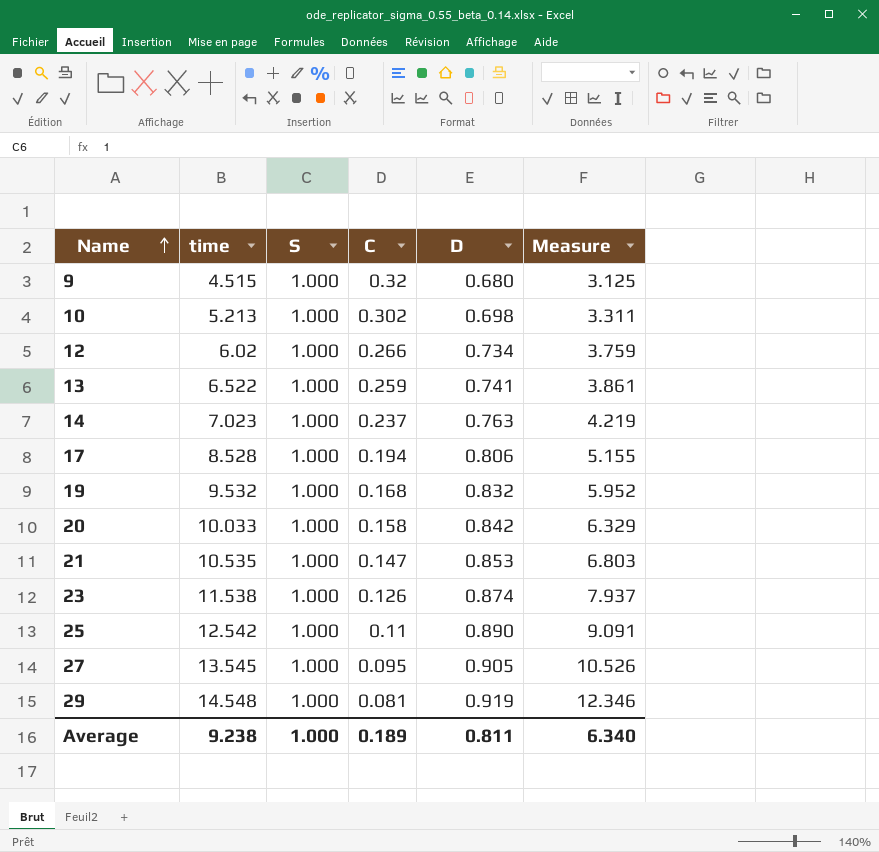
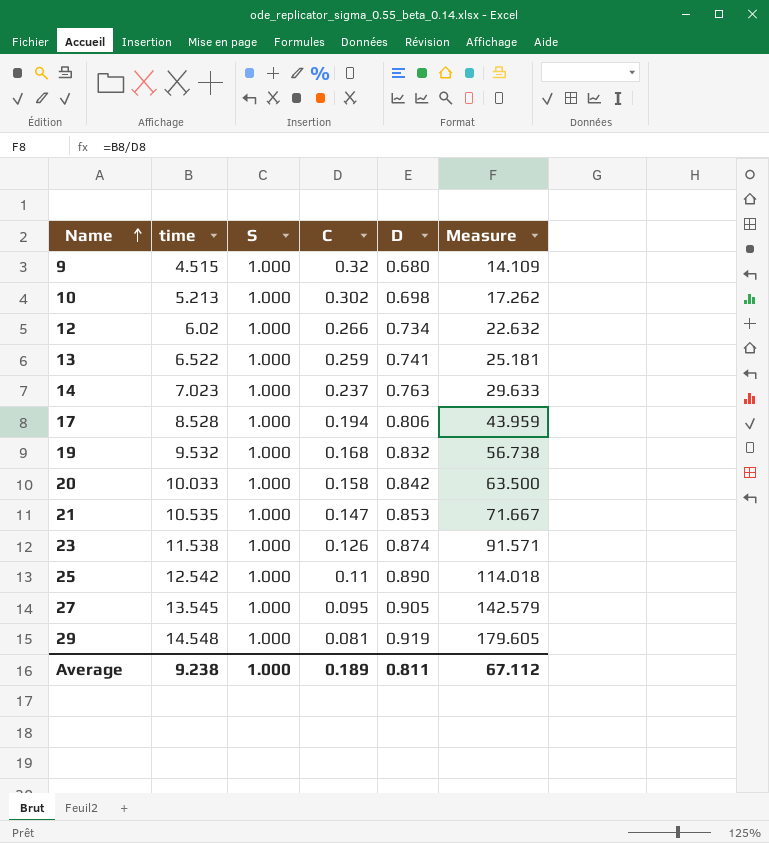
column Measure | formula: [S] / [C] -> [time] / [C]
Average | Measure: 6.340 -> 67.112

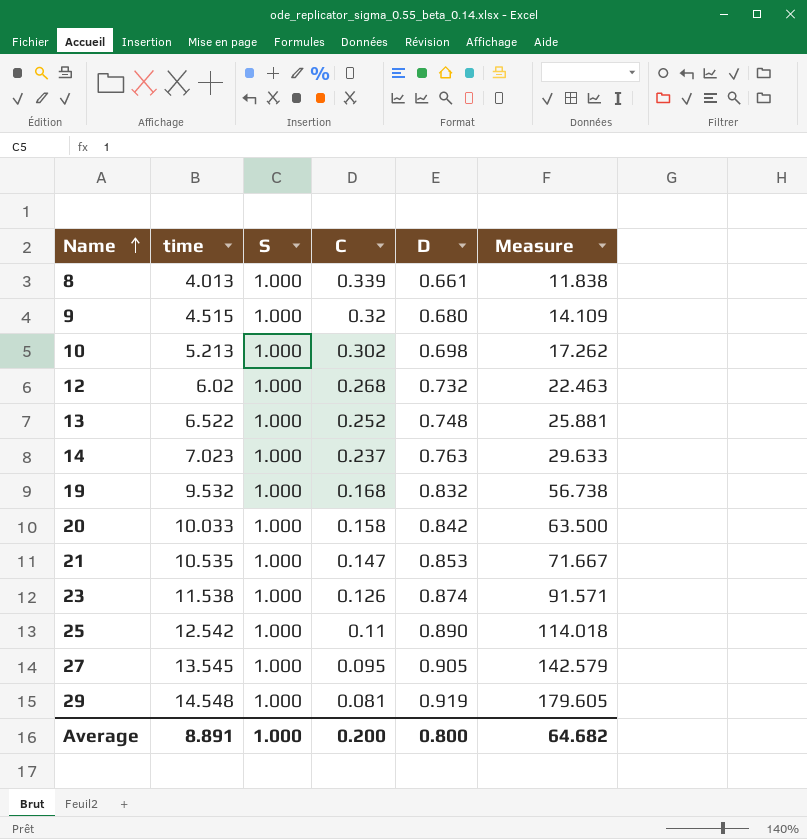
row 17: 8.528 | 1.000 | 0.194 | 0.806 | 43.959 -> none
row 8: none -> 4.013 | 1.000 | 0.339 | 0.661 | 11.838
12 | C: 0.266 -> 0.268
12 | D: 0.734 -> 0.732
12 | Measure: 22.632 -> 22.463
13 | C: 0.259 -> 0.252
13 | D: 0.741 -> 0.748
13 | Measure: 25.181 -> 25.881
Average | time: 9.238 -> 8.891
Average | C: 0.189 -> 0.200
Average | D: 0.811 -> 0.800
Average | Measure: 67.112 -> 64.682

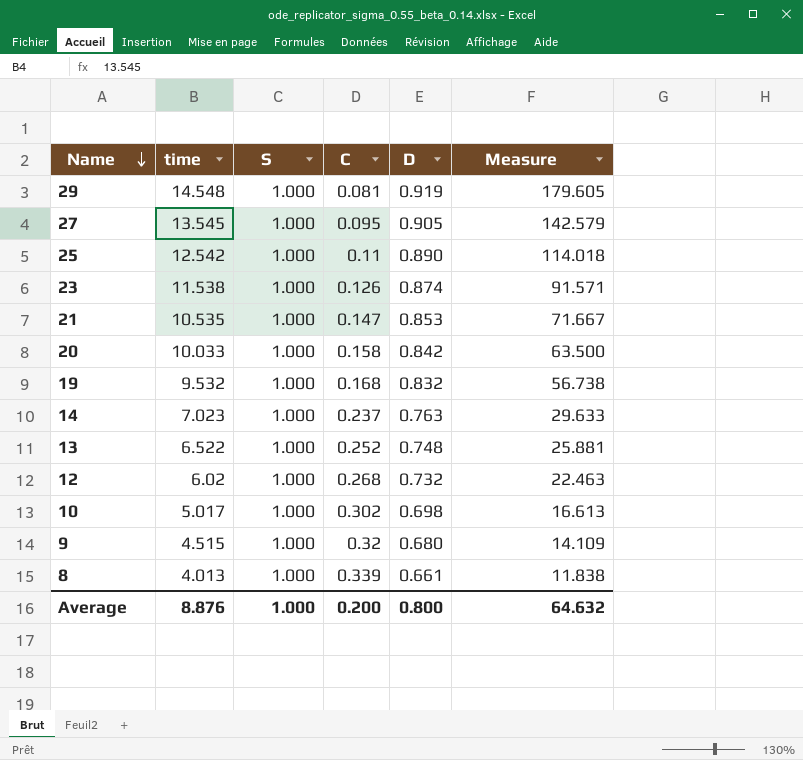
row order: Name ascending -> Name descending
10 | time: 5.213 -> 5.017
10 | Measure: 17.262 -> 16.613
Average | time: 8.891 -> 8.876
Average | Measure: 64.682 -> 64.632

